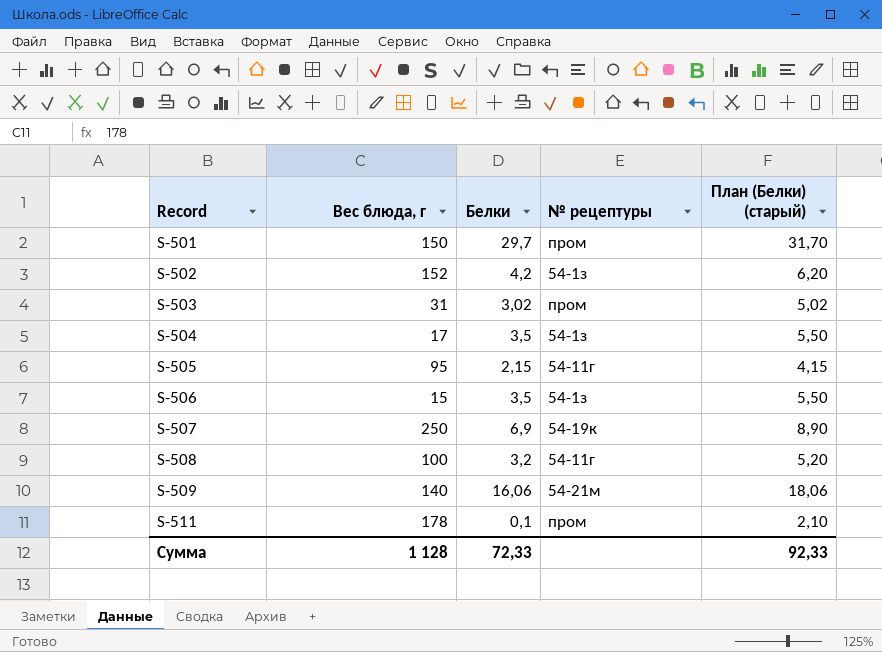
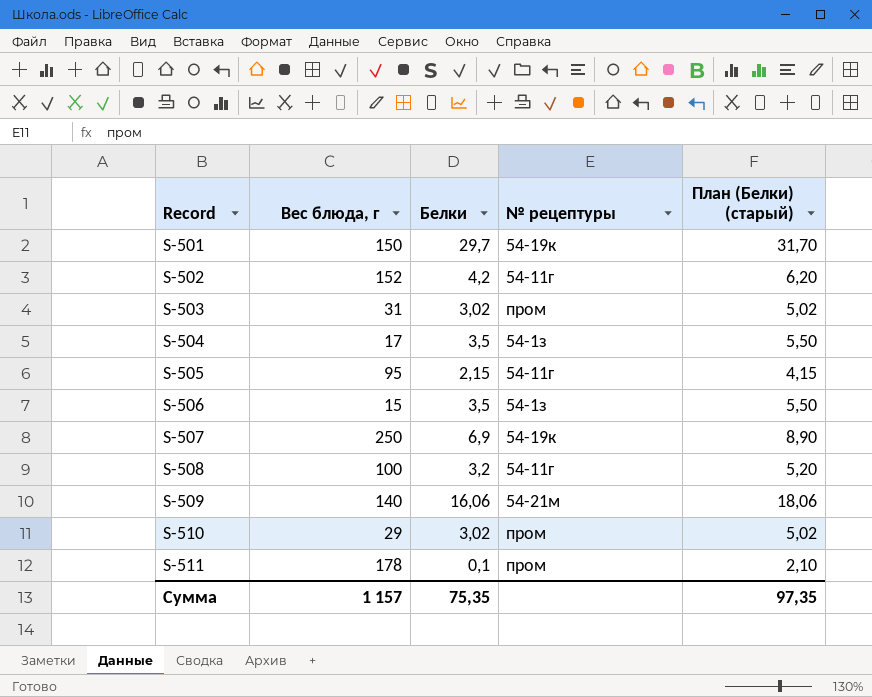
S-501 | № рецептуры: пром -> 54-19к
S-502 | № рецептуры: 54-1з -> 54-11г
row S-510: none -> 29 | 3,02 | пром | 5,02
Сумма | Вес блюда, г: 1 128 -> 1 157
Сумма | Белки: 72,33 -> 75,35
Сумма | План (Белки) (старый): 92,33 -> 97,35

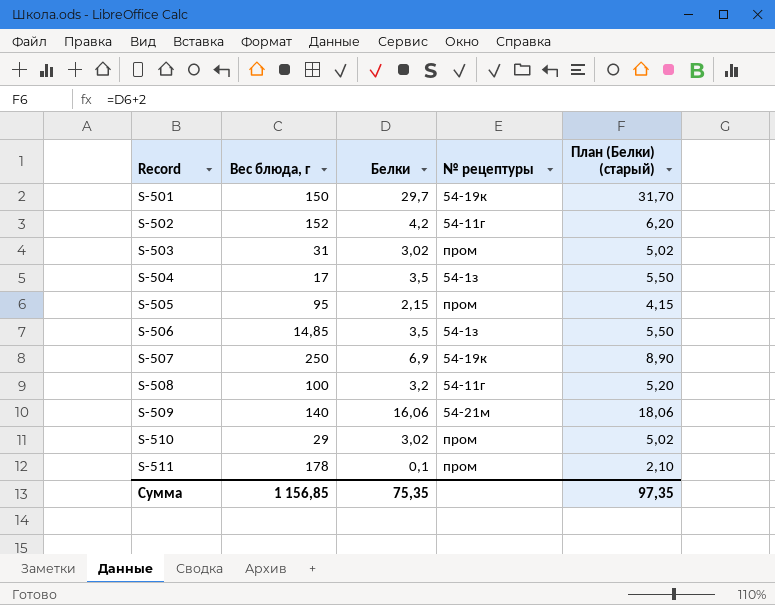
S-505 | № рецептуры: 54-11г -> пром
S-506 | Вес блюда, г: 15 -> 14,85
Сумма | Вес блюда, г: 1 157 -> 1 156,85

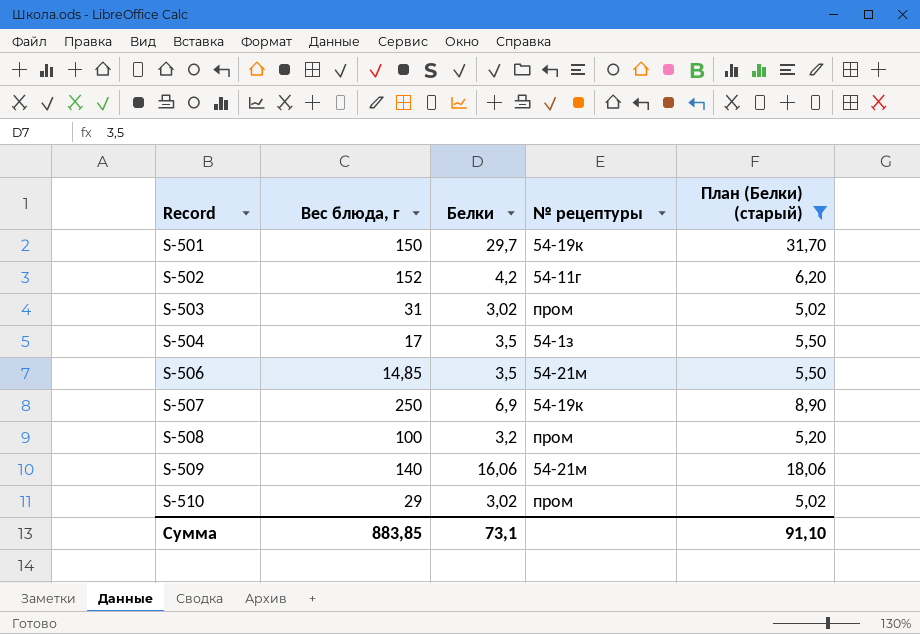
filter: none -> План (Белки) (старый) >= 5,02
S-506 | № рецептуры: 54-1з -> 54-21м
S-508 | № рецептуры: 54-11г -> пром
Сумма | Вес блюда, г: 1 156,85 -> 883,85
Сумма | Белки: 75,35 -> 73,1
Сумма | План (Белки) (старый): 97,35 -> 91,10

